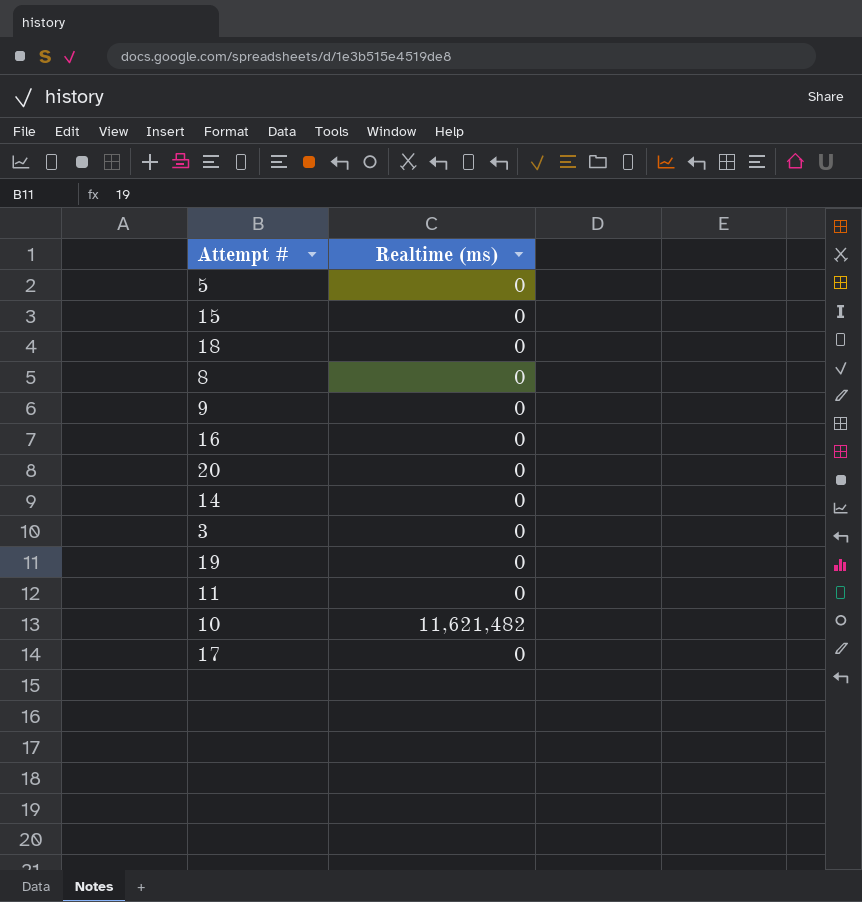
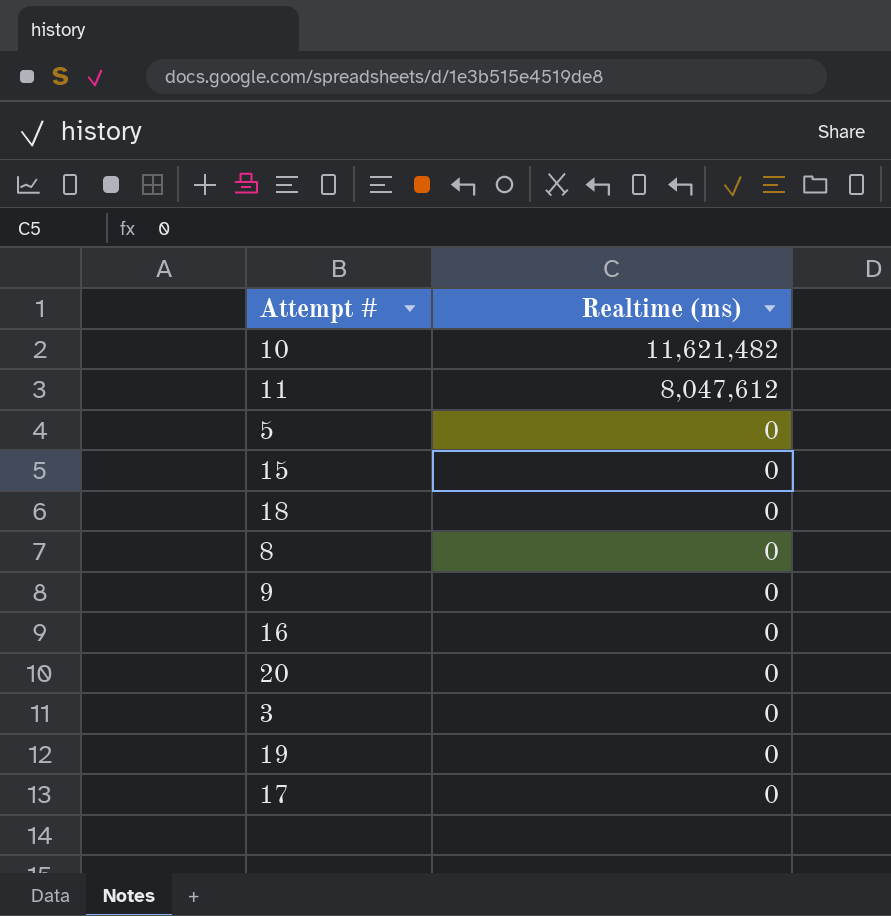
row order: none -> Realtime (ms) descending
row 14: 0 -> none
11 | Realtime (ms): 0 -> 8,047,612

